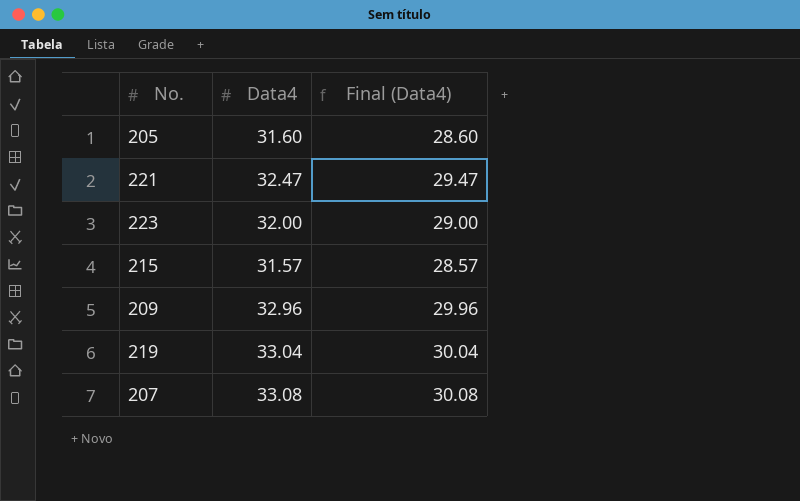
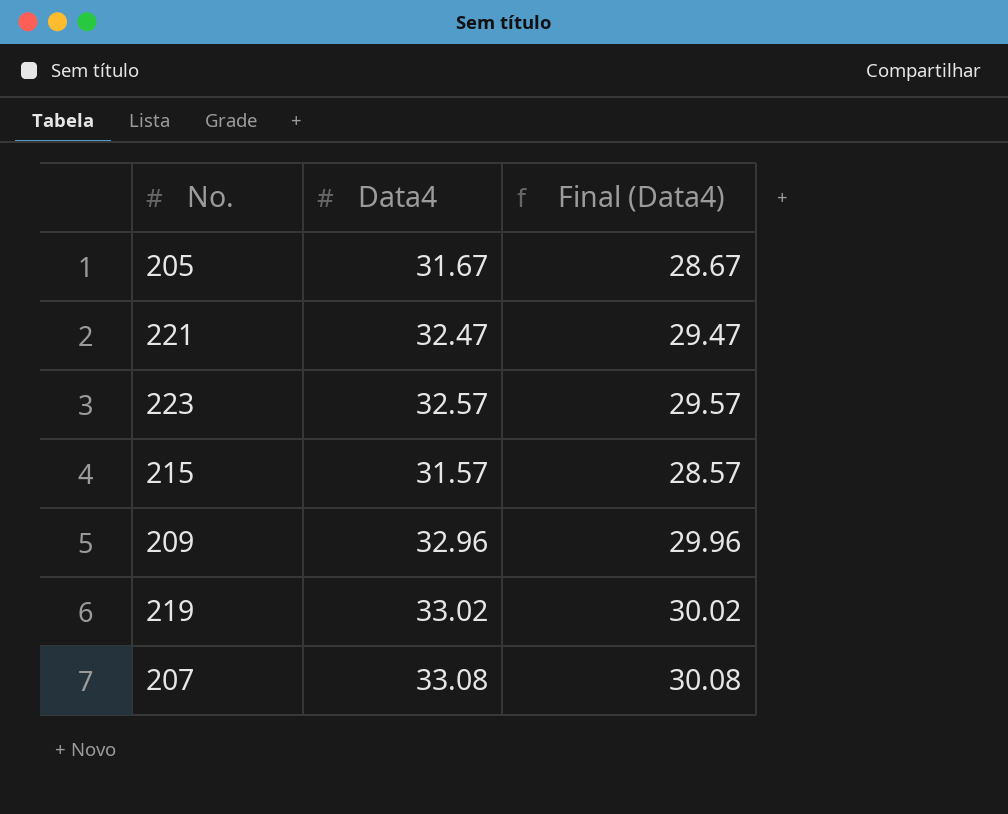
205 | Data4: 31.60 -> 31.67
205 | Final (Data4): 28.60 -> 28.67
223 | Data4: 32.00 -> 32.57
223 | Final (Data4): 29.00 -> 29.57
219 | Data4: 33.04 -> 33.02
219 | Final (Data4): 30.04 -> 30.02

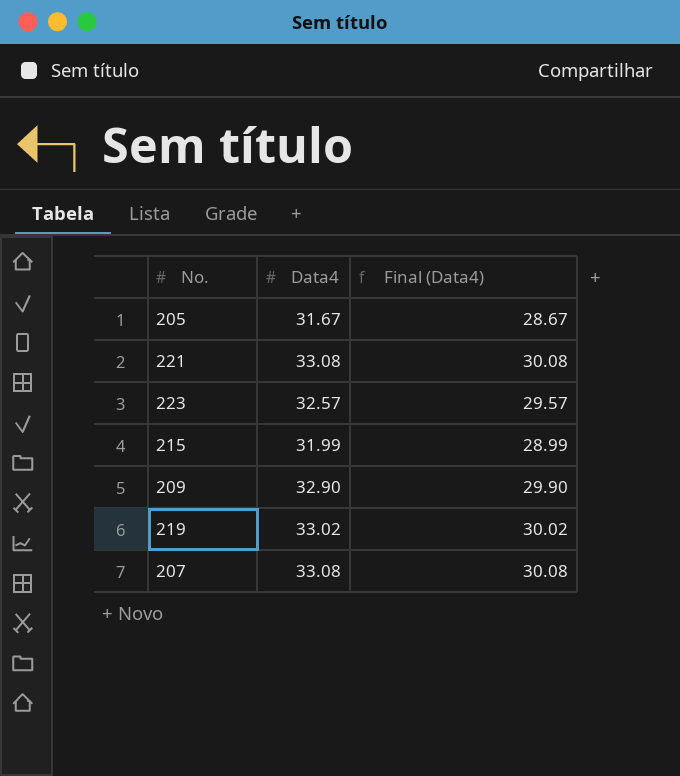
221 | Data4: 32.47 -> 33.08
221 | Final (Data4): 29.47 -> 30.08
215 | Data4: 31.57 -> 31.99
215 | Final (Data4): 28.57 -> 28.99
209 | Data4: 32.96 -> 32.90
209 | Final (Data4): 29.96 -> 29.90

